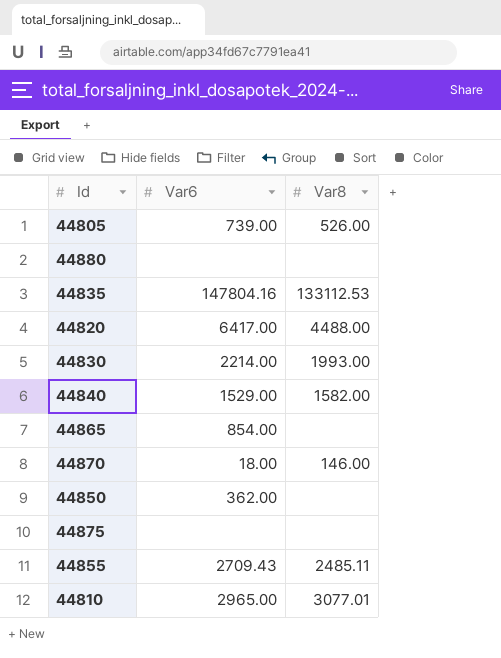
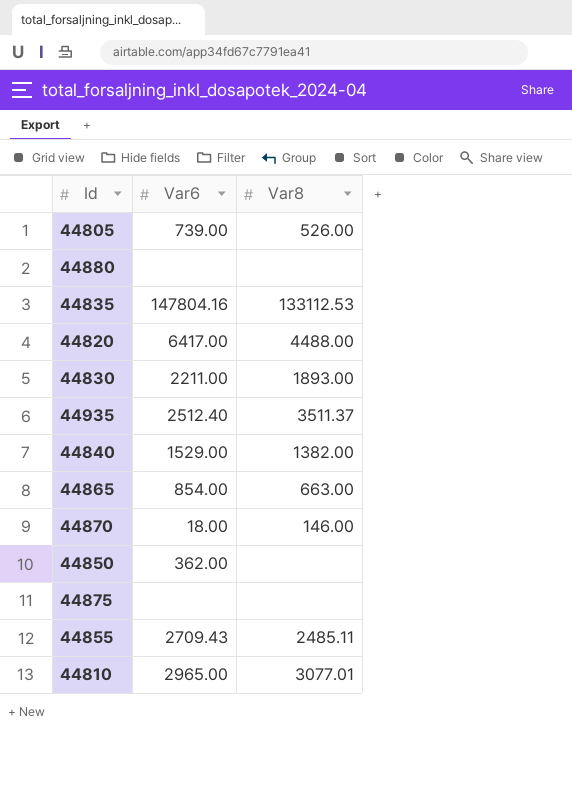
44830 | Var6: 2214.00 -> 2211.00
44830 | Var8: 1993.00 -> 1893.00
row 44935: none -> 2512.40 | 3511.37
44840 | Var8: 1582.00 -> 1382.00
44865 | Var8: none -> 663.00

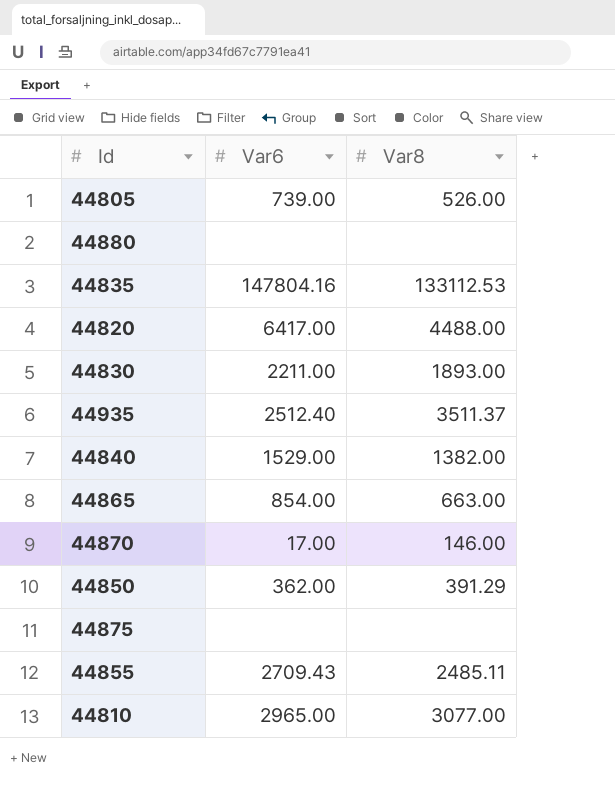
44870 | Var6: 18.00 -> 17.00
44850 | Var8: none -> 391.29
44810 | Var8: 3077.01 -> 3077.00

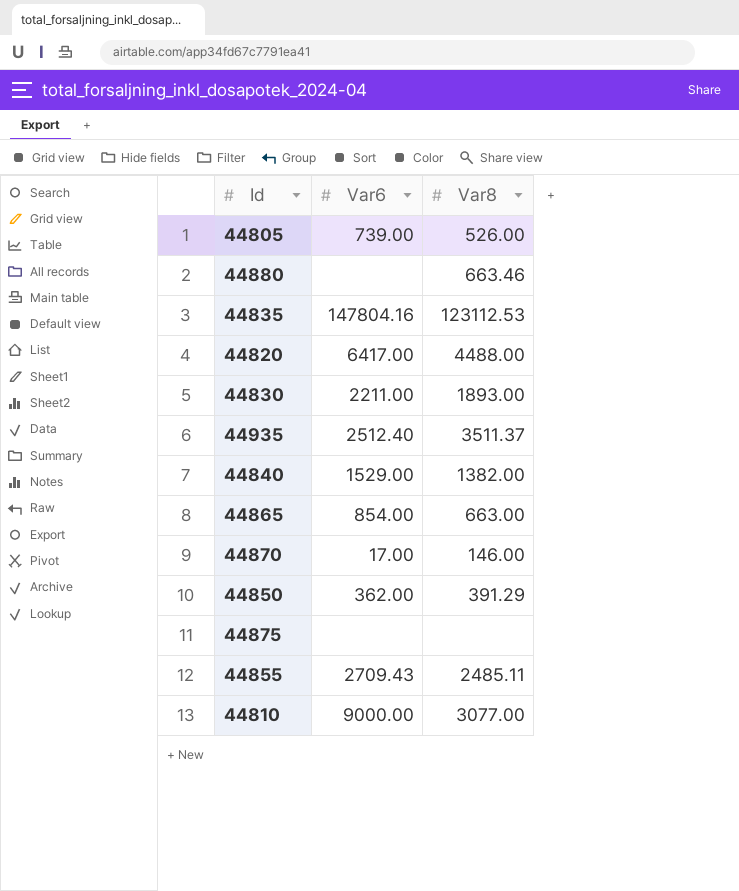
44880 | Var8: none -> 663.46
44835 | Var8: 133112.53 -> 123112.53
44810 | Var6: 2965.00 -> 9000.00

